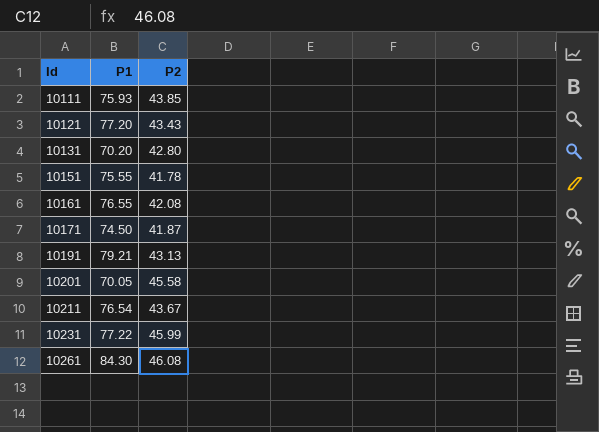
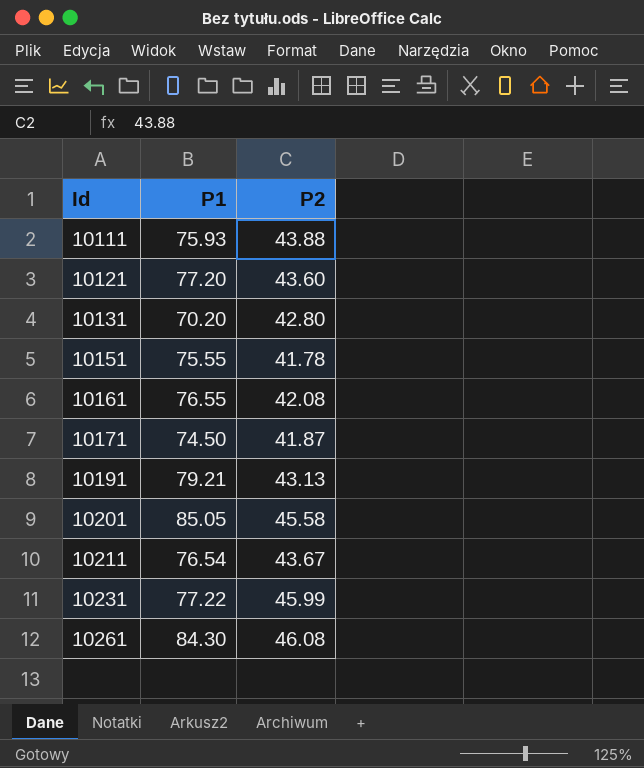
10111 | P2: 43.85 -> 43.88
10121 | P2: 43.43 -> 43.60
10201 | P1: 70.05 -> 85.05

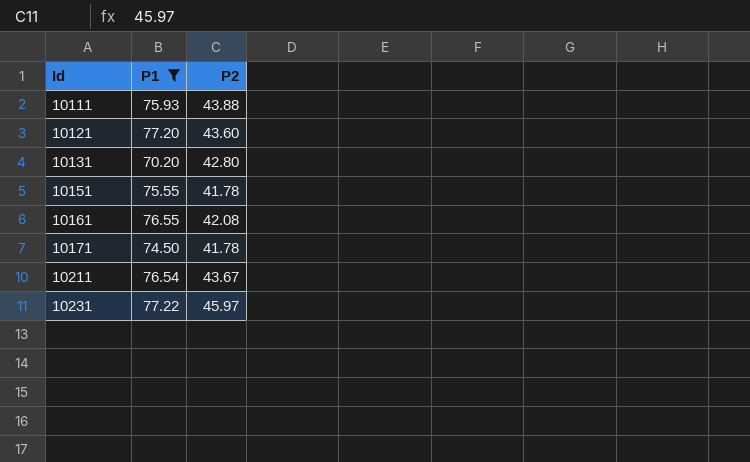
filter: none -> P1 <= 77.22
10171 | P2: 41.87 -> 41.78
10231 | P2: 45.99 -> 45.97

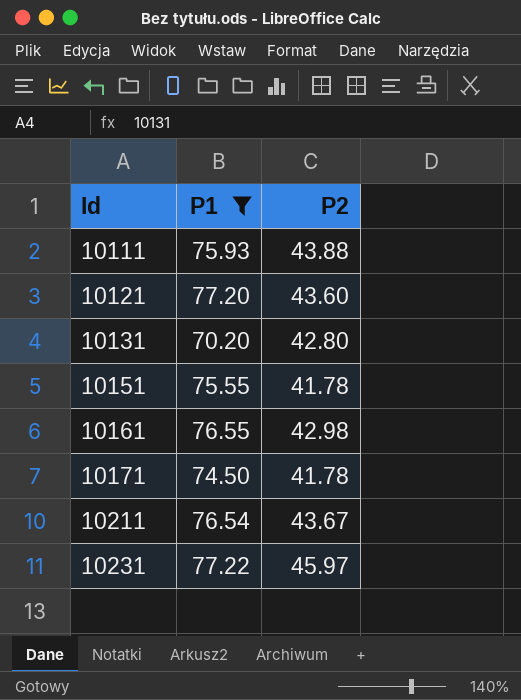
10161 | P2: 42.08 -> 42.98

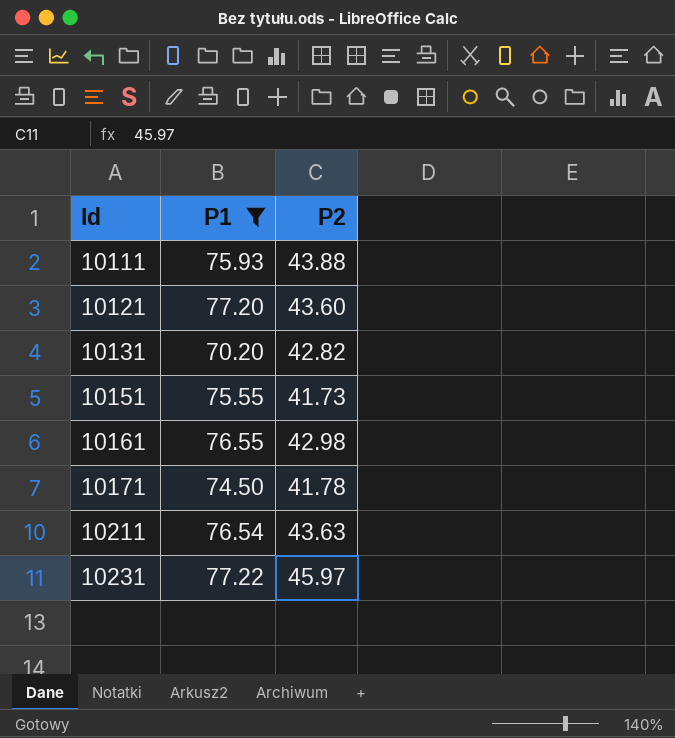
10131 | P2: 42.80 -> 42.82
10151 | P2: 41.78 -> 41.73
10211 | P2: 43.67 -> 43.63

